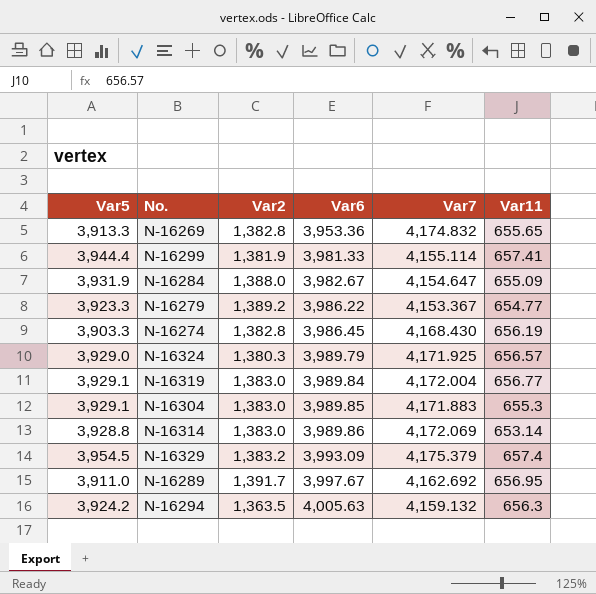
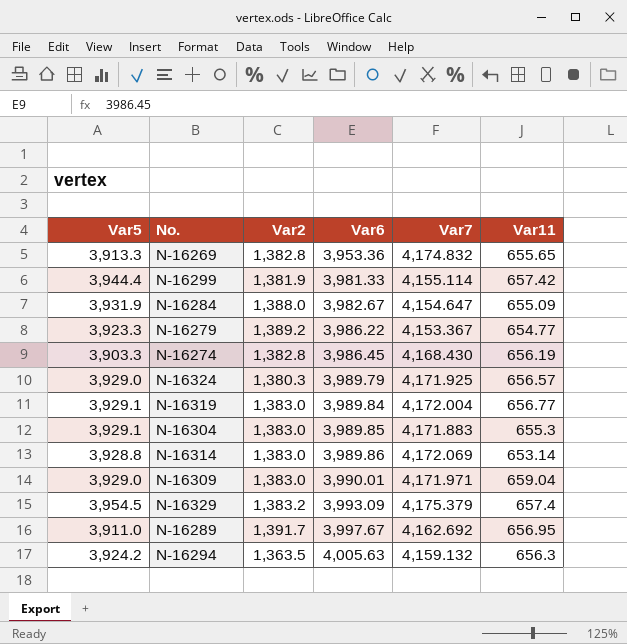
N-16299 | Var11: 657.41 -> 657.42
row N-16309: none -> 3,929.0 | 1,383.0 | 3,990.01 | 4,171.971 | 659.04

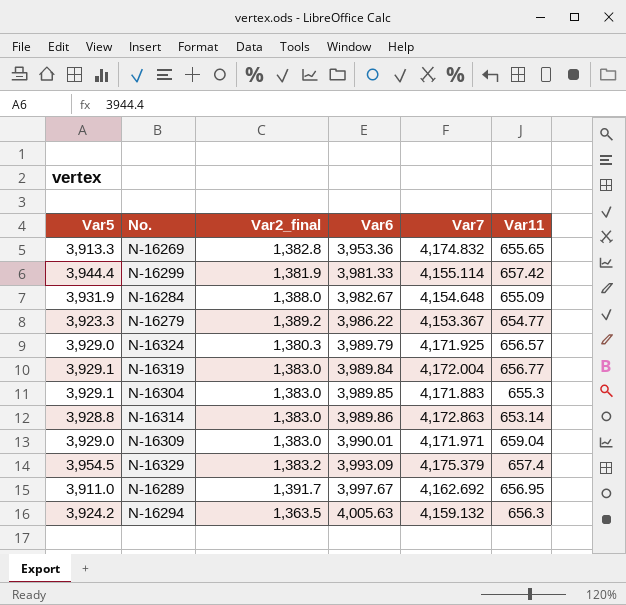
column name: Var2 -> Var2_final
row N-16274: 3,903.3 | 1,382.8 | 3,986.45 | 4,168.430 | 656.19 -> none
N-16284 | Var7: 4,154.647 -> 4,154.648
N-16314 | Var7: 4,172.069 -> 4,172.863

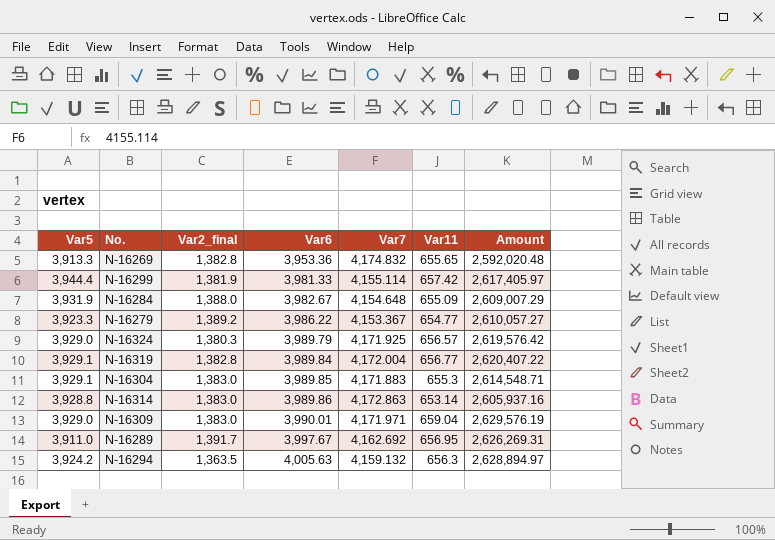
column Amount | formula: none -> [Var6] * [Var11]
row N-16329: 3,954.5 | 1,383.2 | 3,993.09 | 4,175.379 | 657.4 -> none
N-16319 | Var2_final: 1,383.0 -> 1,382.8

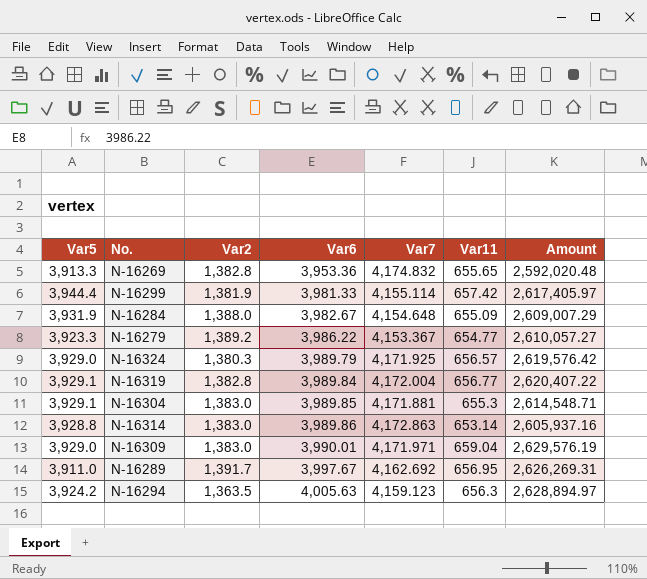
column name: Var2_final -> Var2
N-16304 | Var7: 4,171.883 -> 4,171.881
N-16294 | Var7: 4,159.132 -> 4,159.123

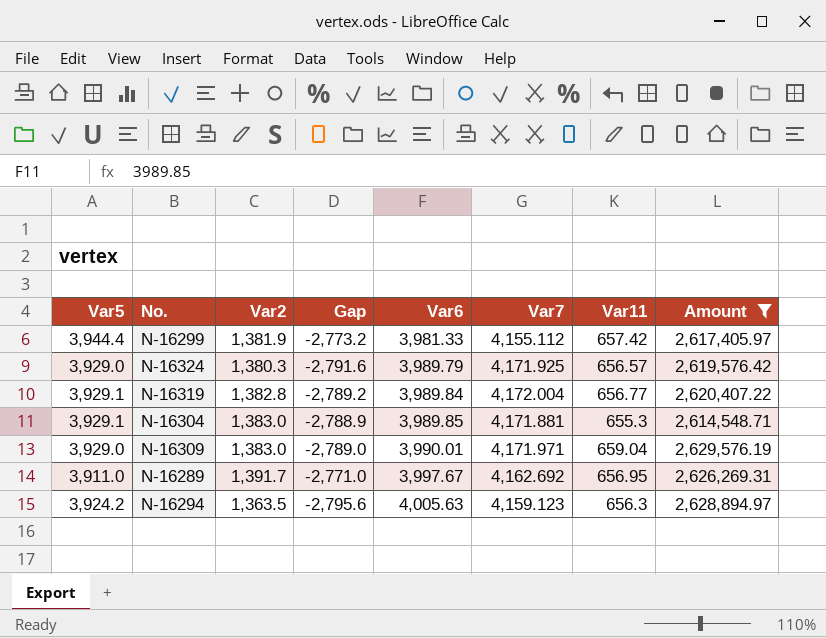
filter: none -> Amount >= 2,614,548.71
column Gap | formula: none -> [Var2] - [Var7]
N-16299 | Var7: 4,155.114 -> 4,155.112

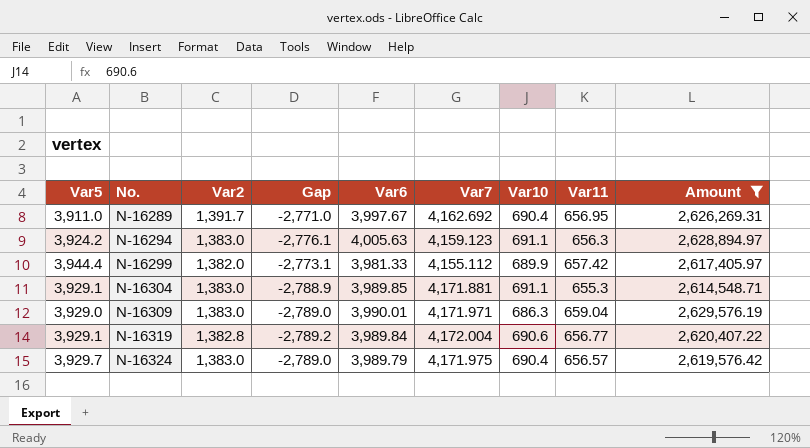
row order: Var6 ascending -> No. ascending
column Var10 | position: none -> 7
N-16294 | Var2: 1,363.5 -> 1,383.0
N-16294 | Gap: -2,795.6 -> -2,776.1
N-16299 | Var2: 1,381.9 -> 1,382.0
N-16299 | Gap: -2,773.2 -> -2,773.1
N-16324 | Var5: 3,929.0 -> 3,929.7
N-16324 | Var2: 1,380.3 -> 1,383.0
N-16324 | Gap: -2,791.6 -> -2,789.0
N-16324 | Var7: 4,171.925 -> 4,171.975

